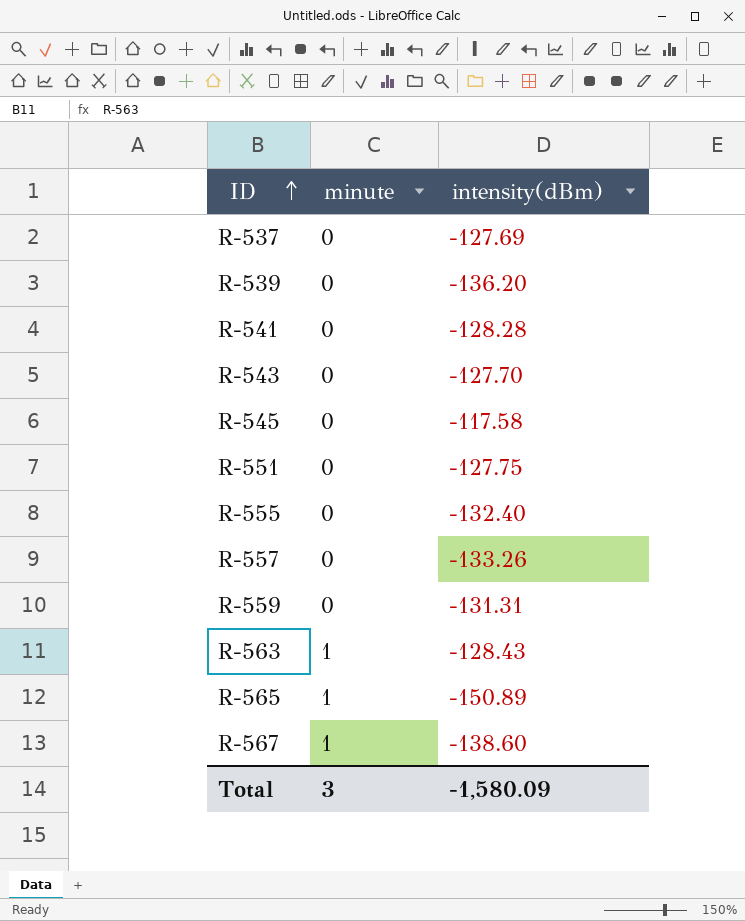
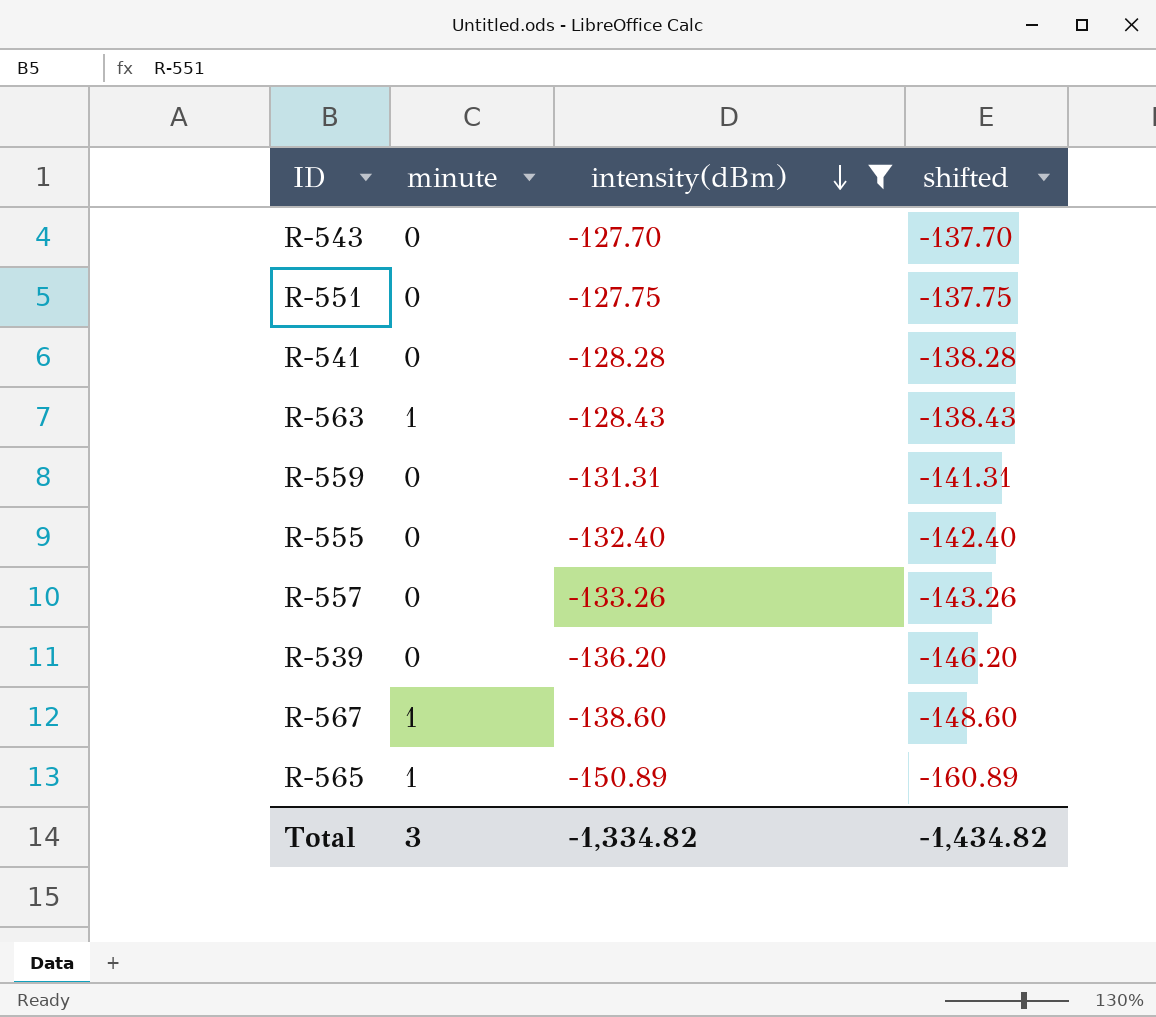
filter: none -> intensity(dBm) <= -127.70
row order: ID ascending -> intensity(dBm) descending
column shifted | formula: none -> [intensity(dBm)] - 10
Total | intensity(dBm): -1,580.09 -> -1,334.82

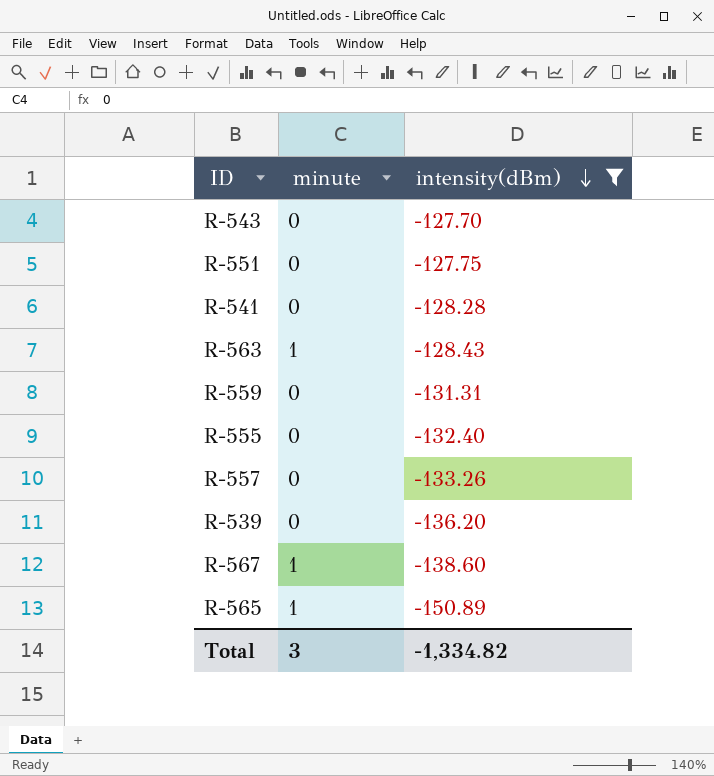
column shifted | formula: [intensity(dBm)] - 10 -> none

